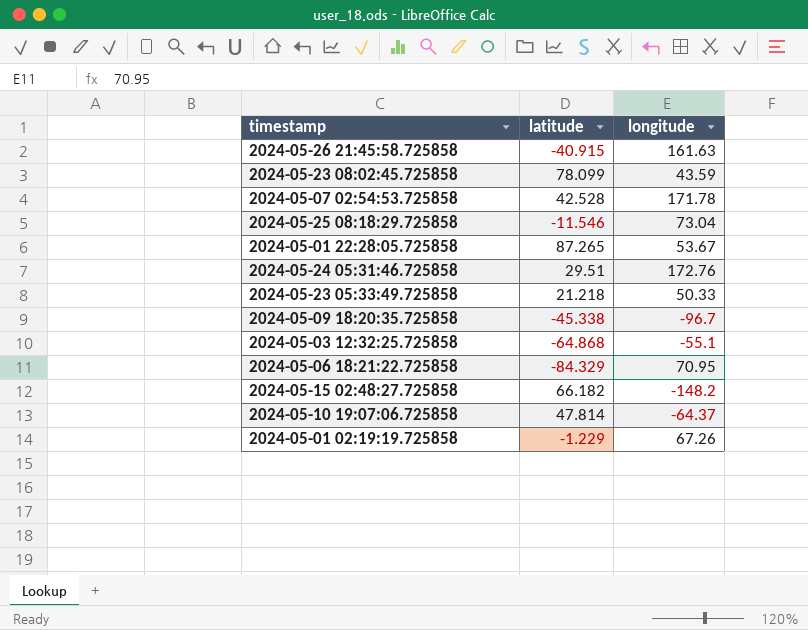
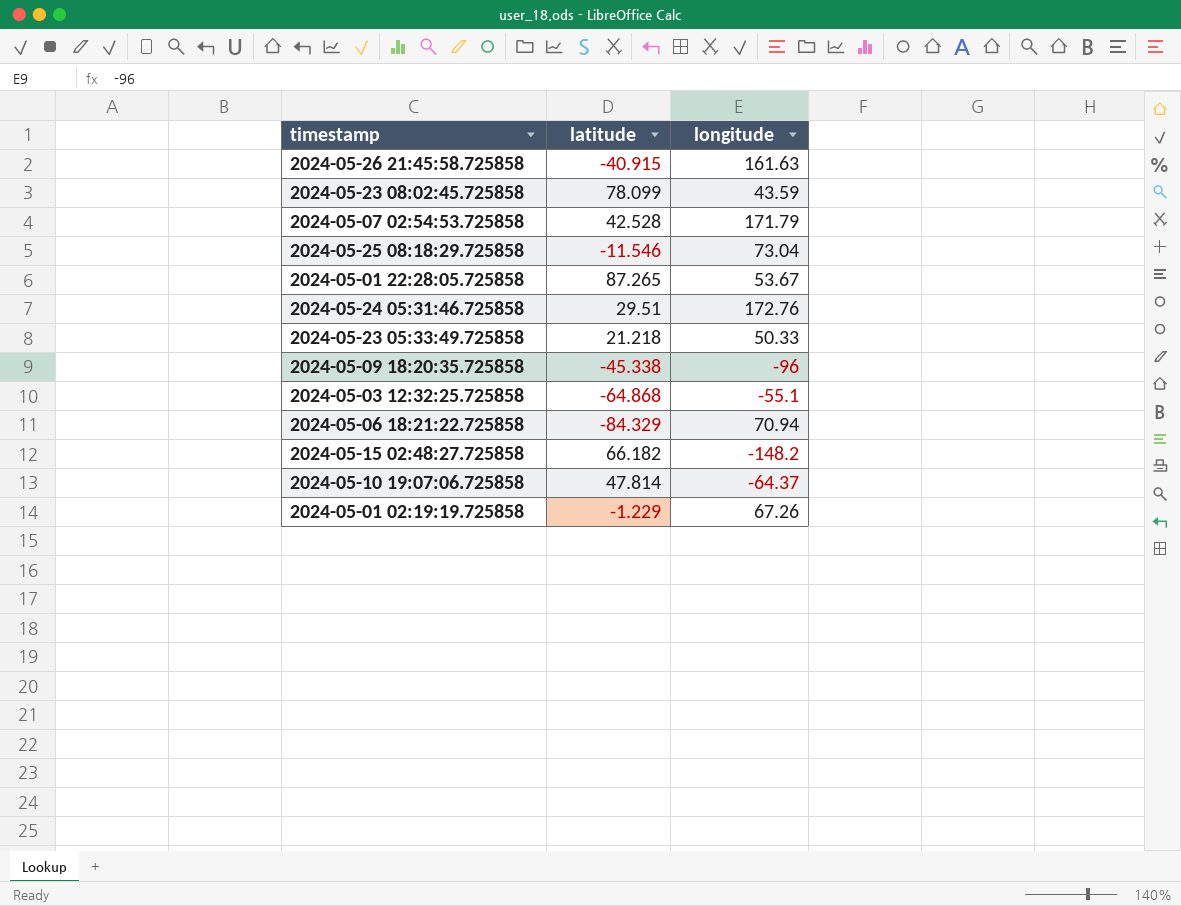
2024-05-07 02:54:53.725858 | longitude: 171.78 -> 171.79
2024-05-09 18:20:35.725858 | longitude: -96.7 -> -96
2024-05-06 18:21:22.725858 | longitude: 70.95 -> 70.94

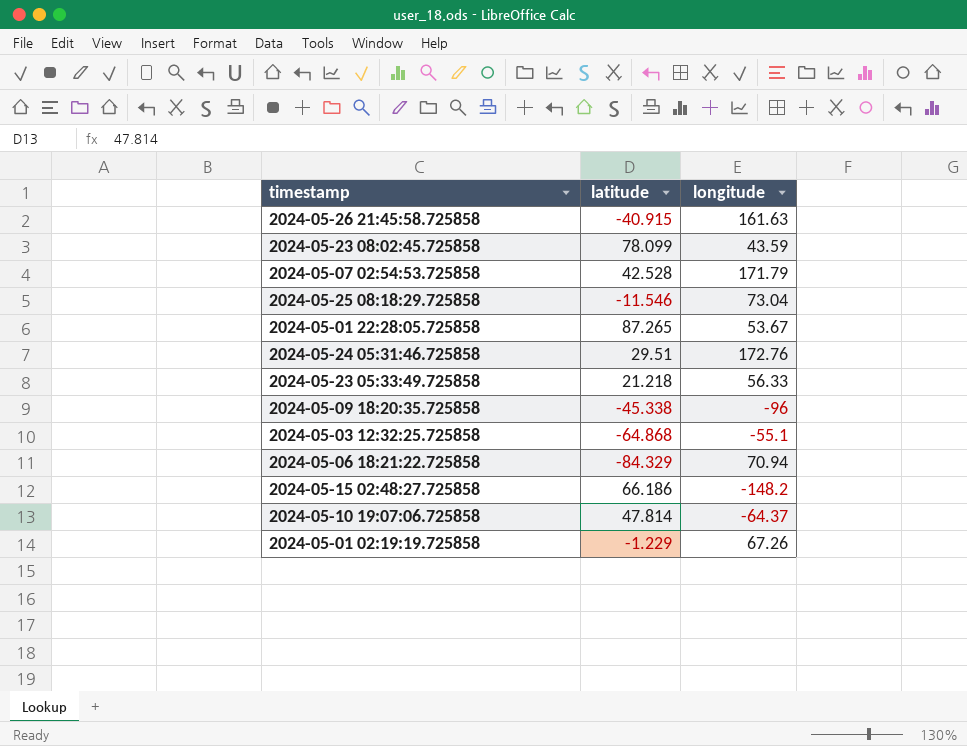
2024-05-23 05:33:49.725858 | longitude: 50.33 -> 56.33
2024-05-15 02:48:27.725858 | latitude: 66.182 -> 66.186

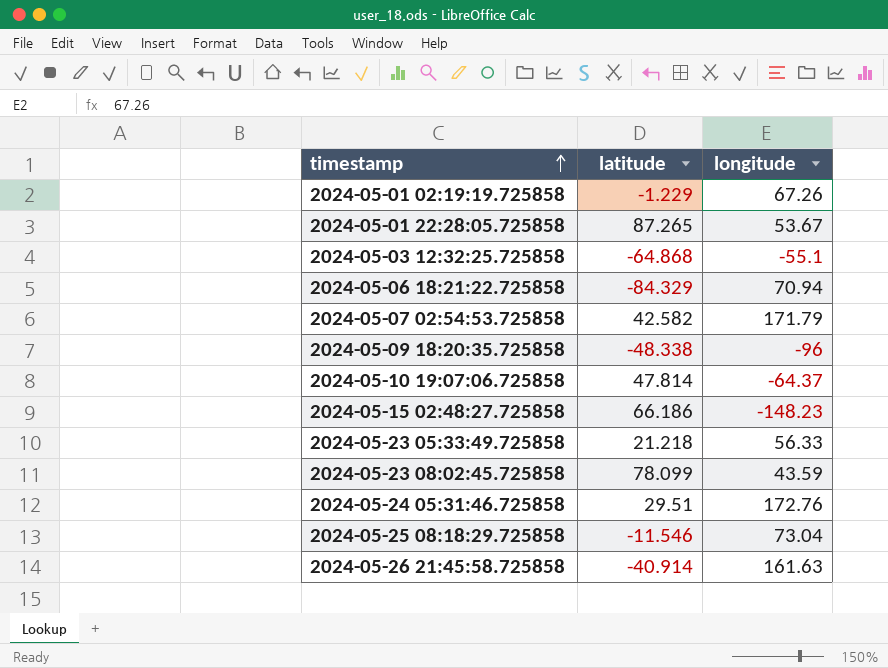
row order: none -> timestamp ascending
2024-05-07 02:54:53.725858 | latitude: 42.528 -> 42.582
2024-05-09 18:20:35.725858 | latitude: -45.338 -> -48.338
2024-05-15 02:48:27.725858 | longitude: -148.2 -> -148.23
2024-05-26 21:45:58.725858 | latitude: -40.915 -> -40.914

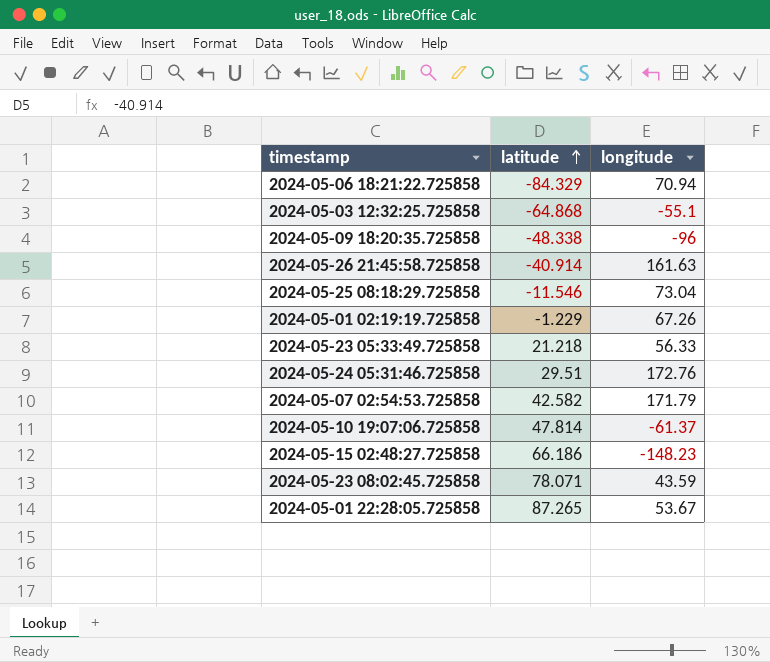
row order: timestamp ascending -> latitude ascending
2024-05-10 19:07:06.725858 | longitude: -64.37 -> -61.37
2024-05-23 08:02:45.725858 | latitude: 78.099 -> 78.071

